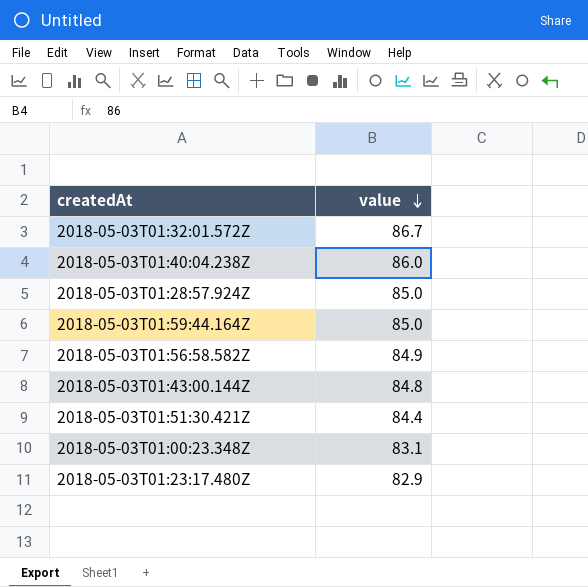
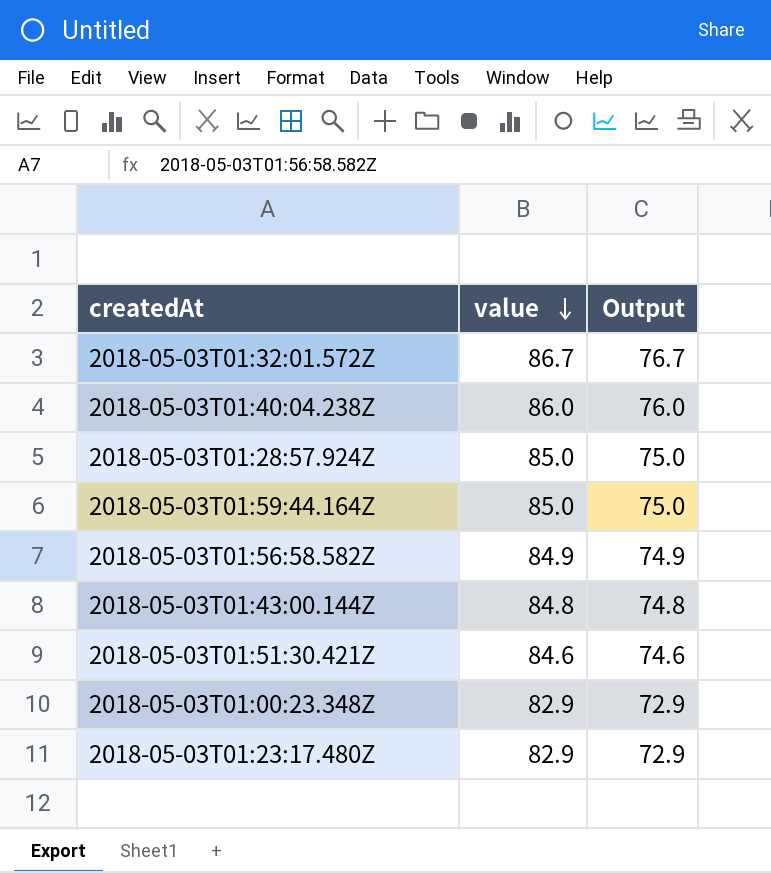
column Output | formula: none -> [value] - 10
2018-05-03T01:51:30.421Z | value: 84.4 -> 84.6
2018-05-03T01:00:23.348Z | value: 83.1 -> 82.9

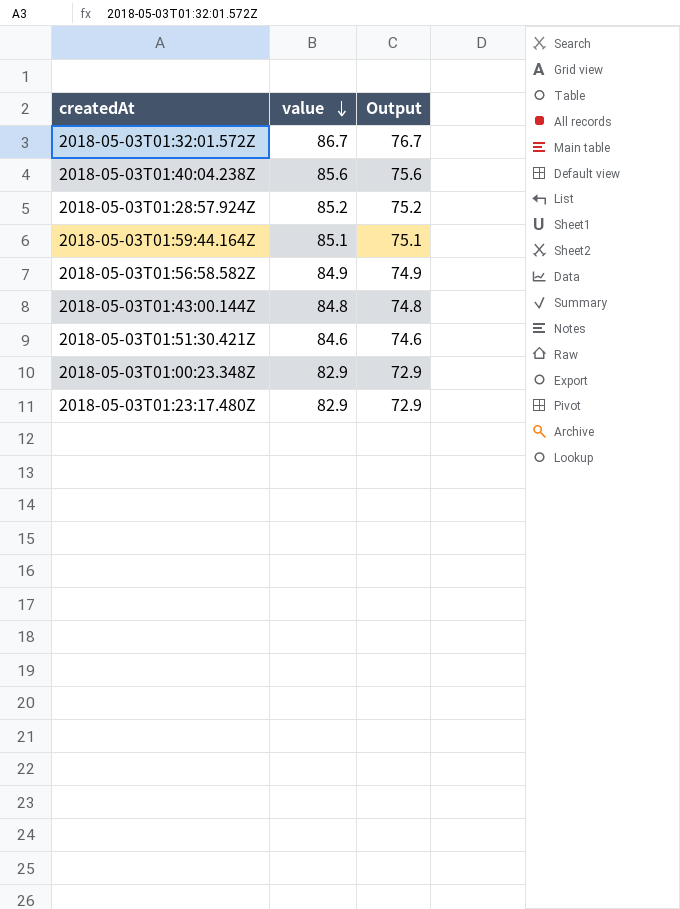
2018-05-03T01:40:04.238Z | value: 86.0 -> 85.6
2018-05-03T01:40:04.238Z | Output: 76.0 -> 75.6
2018-05-03T01:28:57.924Z | value: 85.0 -> 85.2
2018-05-03T01:28:57.924Z | Output: 75.0 -> 75.2
2018-05-03T01:59:44.164Z | value: 85.0 -> 85.1
2018-05-03T01:59:44.164Z | Output: 75.0 -> 75.1

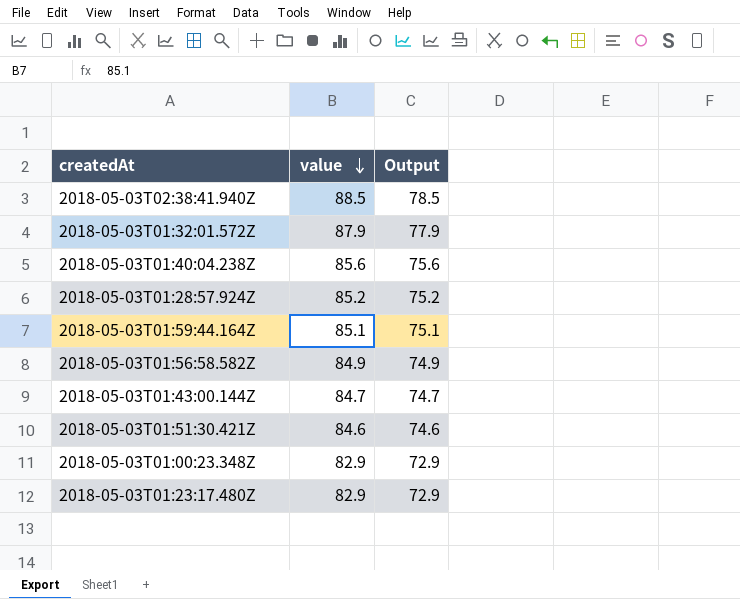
row 2018-05-03T02:38:41.940Z: none -> 88.5 | 78.5
2018-05-03T01:32:01.572Z | value: 86.7 -> 87.9
2018-05-03T01:32:01.572Z | Output: 76.7 -> 77.9
2018-05-03T01:43:00.144Z | value: 84.8 -> 84.7
2018-05-03T01:43:00.144Z | Output: 74.8 -> 74.7

